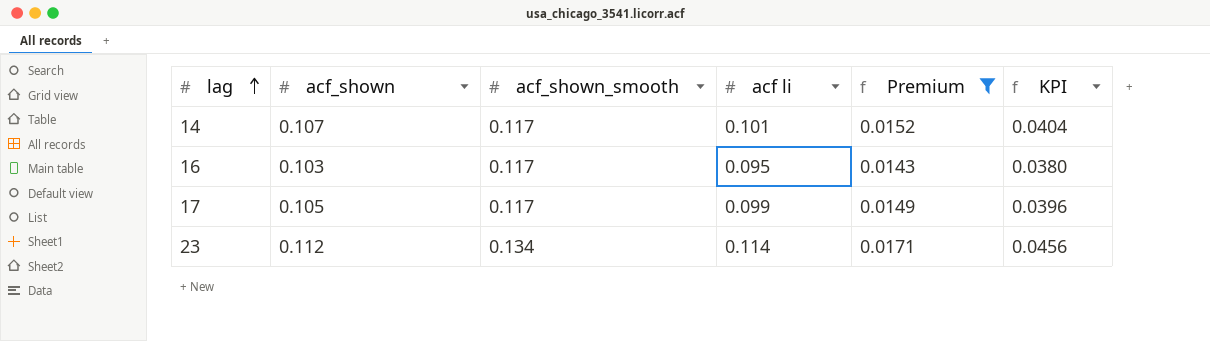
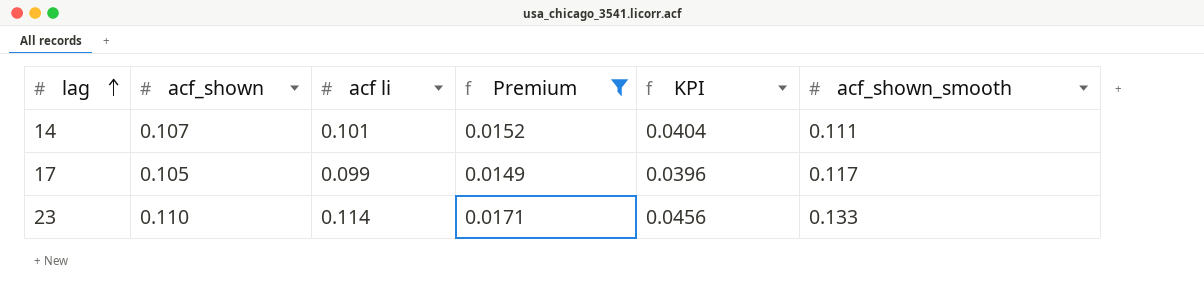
column acf_shown_smooth | position: 3 -> 6
row 16: 0.103 | 0.117 | 0.095 | 0.0143 | 0.0380 -> none
14 | acf_shown_smooth: 0.117 -> 0.111
23 | acf_shown: 0.112 -> 0.110
23 | acf_shown_smooth: 0.134 -> 0.133

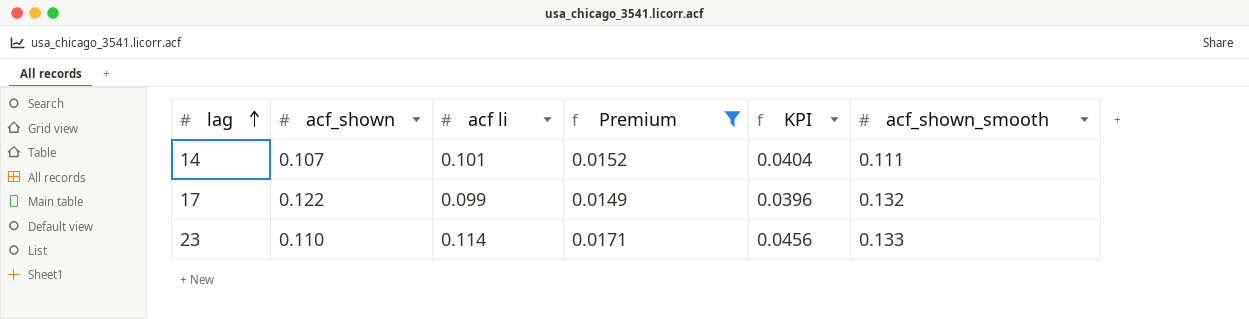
17 | acf_shown: 0.105 -> 0.122
17 | acf_shown_smooth: 0.117 -> 0.132

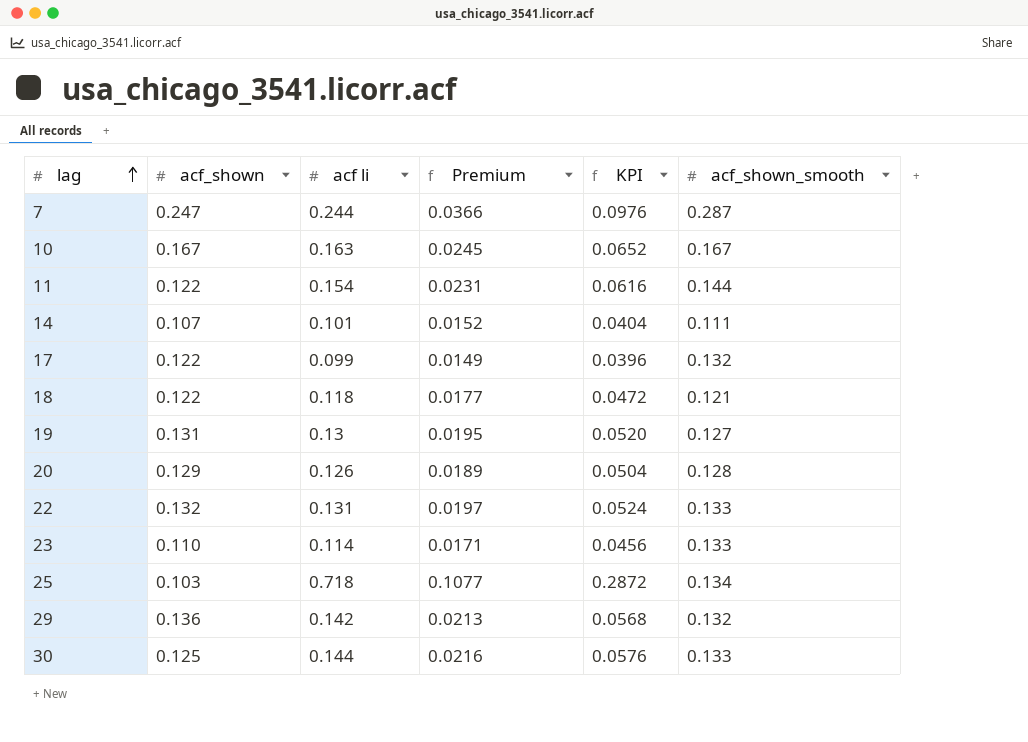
filter: Premium <= 0.0171 -> none

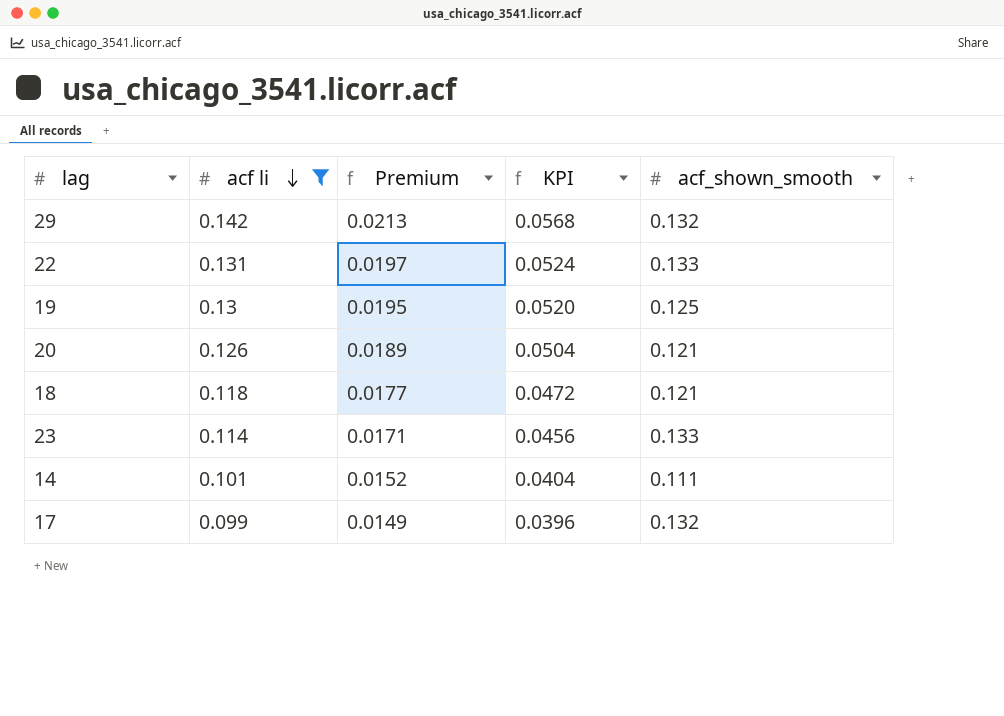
filter: none -> acf li <= 0.142
row order: lag ascending -> acf li descending
column acf_shown | position: 2 -> none
19 | acf_shown_smooth: 0.127 -> 0.125
20 | acf_shown_smooth: 0.128 -> 0.121

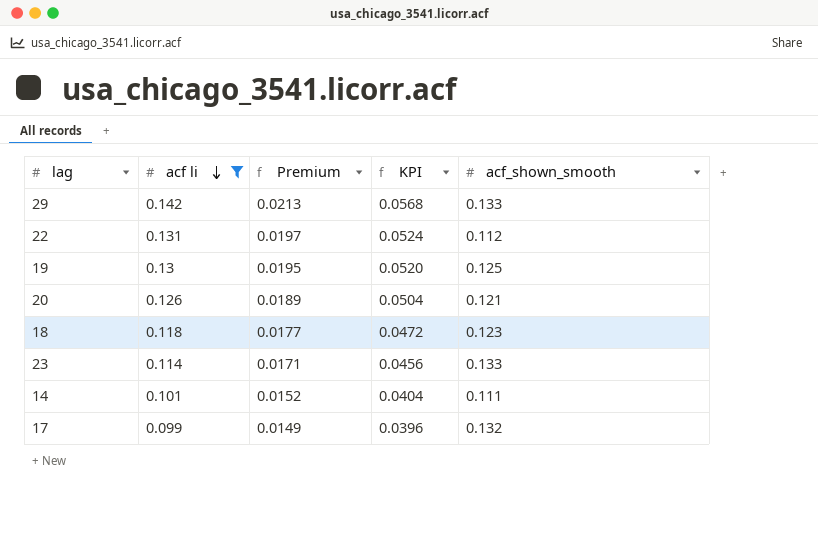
29 | acf_shown_smooth: 0.132 -> 0.133
22 | acf_shown_smooth: 0.133 -> 0.112
18 | acf_shown_smooth: 0.121 -> 0.123

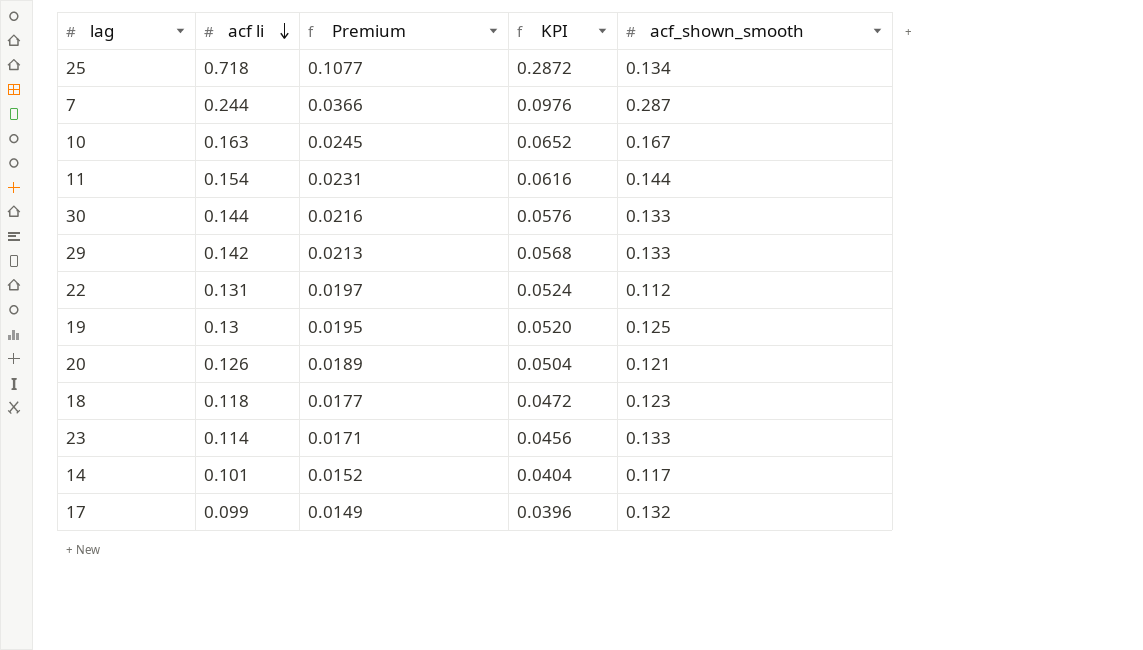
filter: acf li <= 0.142 -> none
14 | acf_shown_smooth: 0.111 -> 0.117

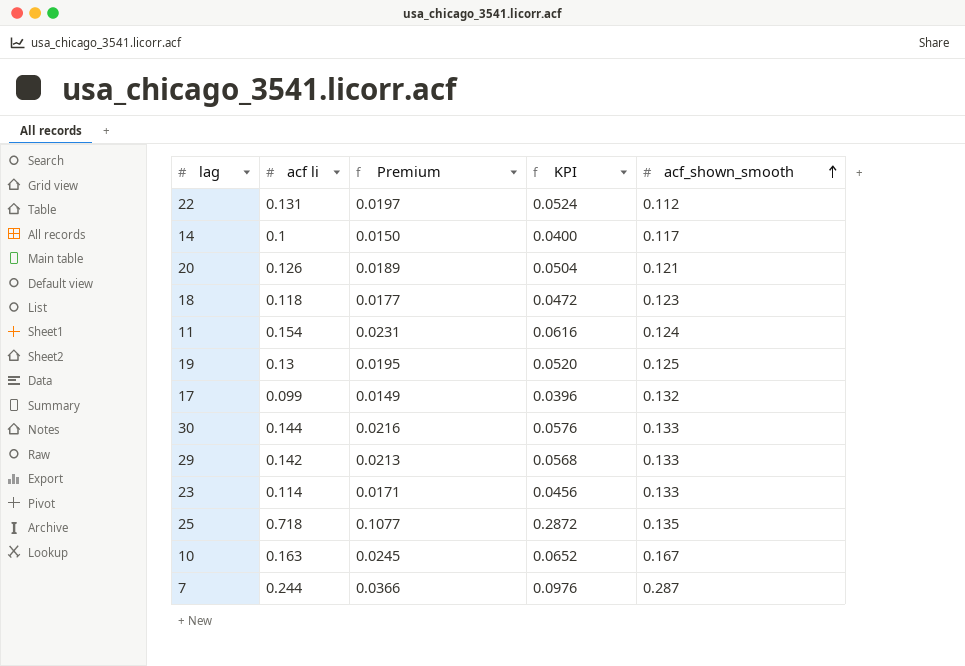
row order: acf li descending -> acf_shown_smooth ascending
14 | acf li: 0.101 -> 0.1
14 | Premium: 0.0152 -> 0.0150
14 | KPI: 0.0404 -> 0.0400
11 | acf_shown_smooth: 0.144 -> 0.124
25 | acf_shown_smooth: 0.134 -> 0.135

